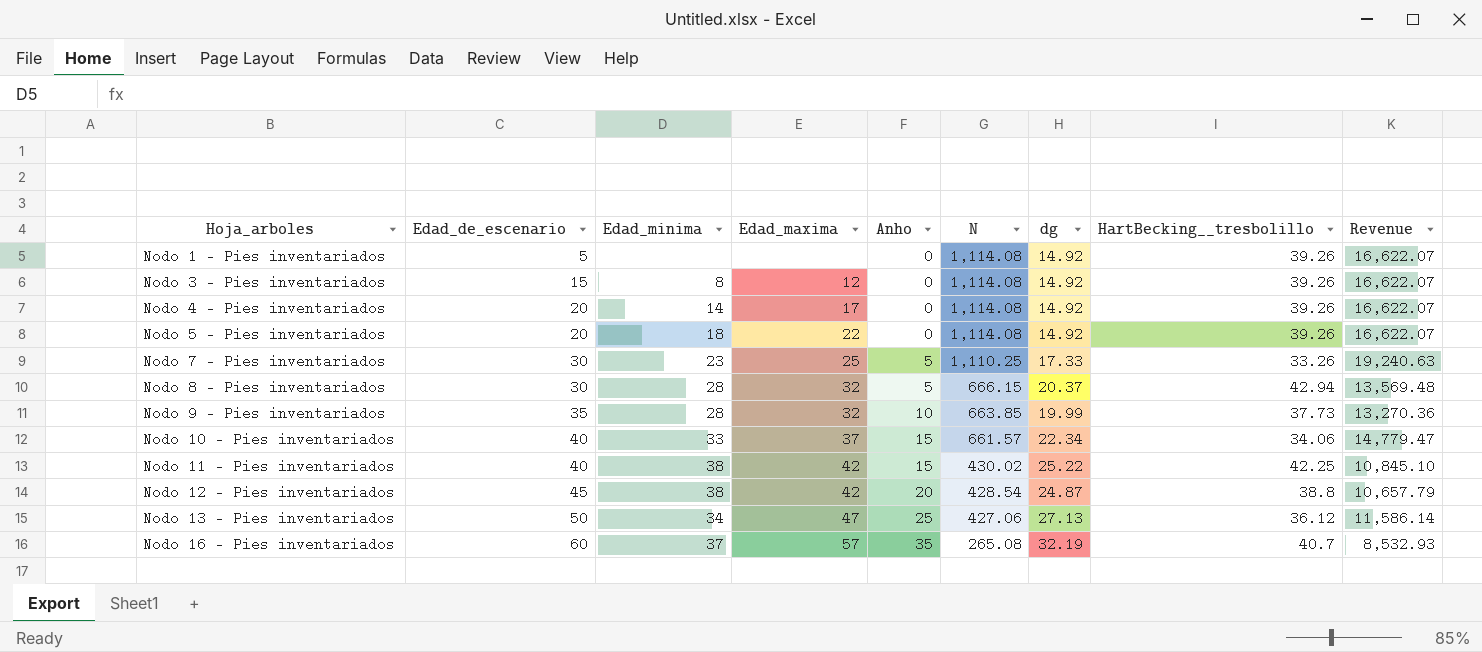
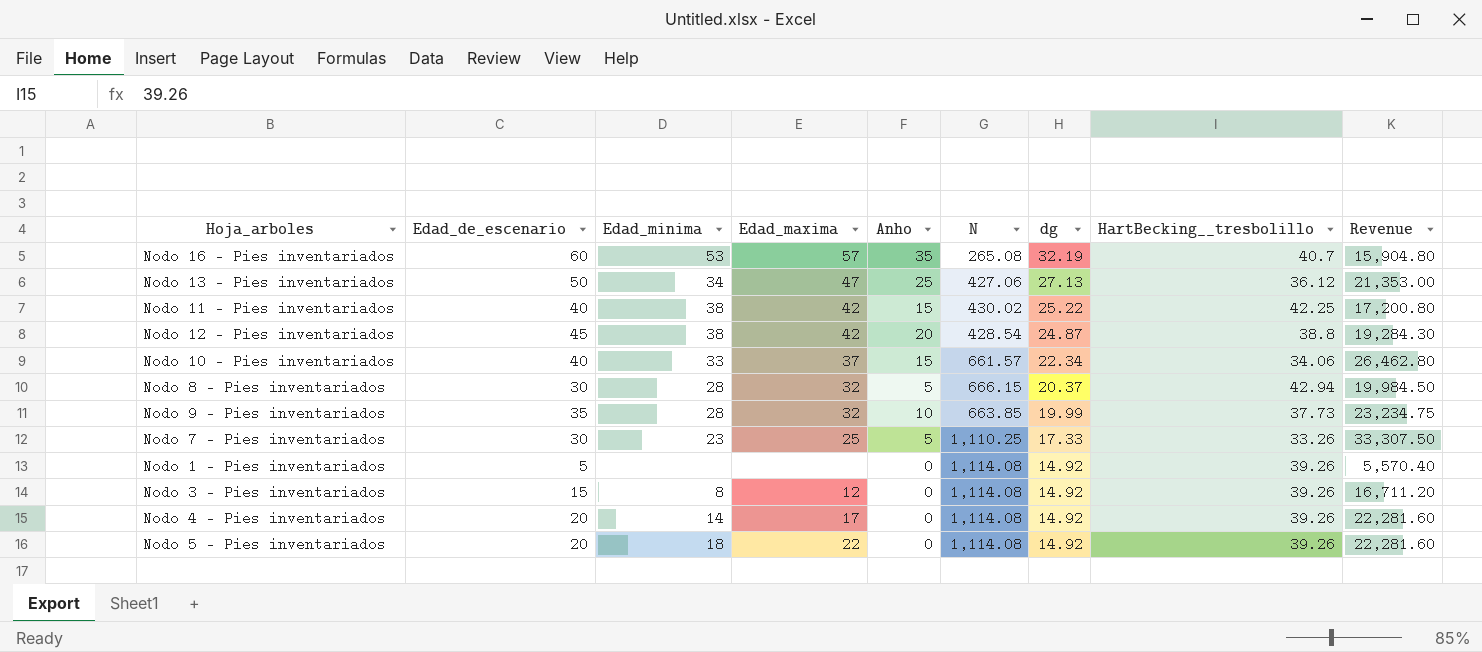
row order: Hoja_arboles ascending -> dg descending
column Revenue | formula: [N] * [dg] -> [Edad_de_escenario] * [N]
Nodo 16 - Pies inventariados | Edad_minima: 37 -> 53

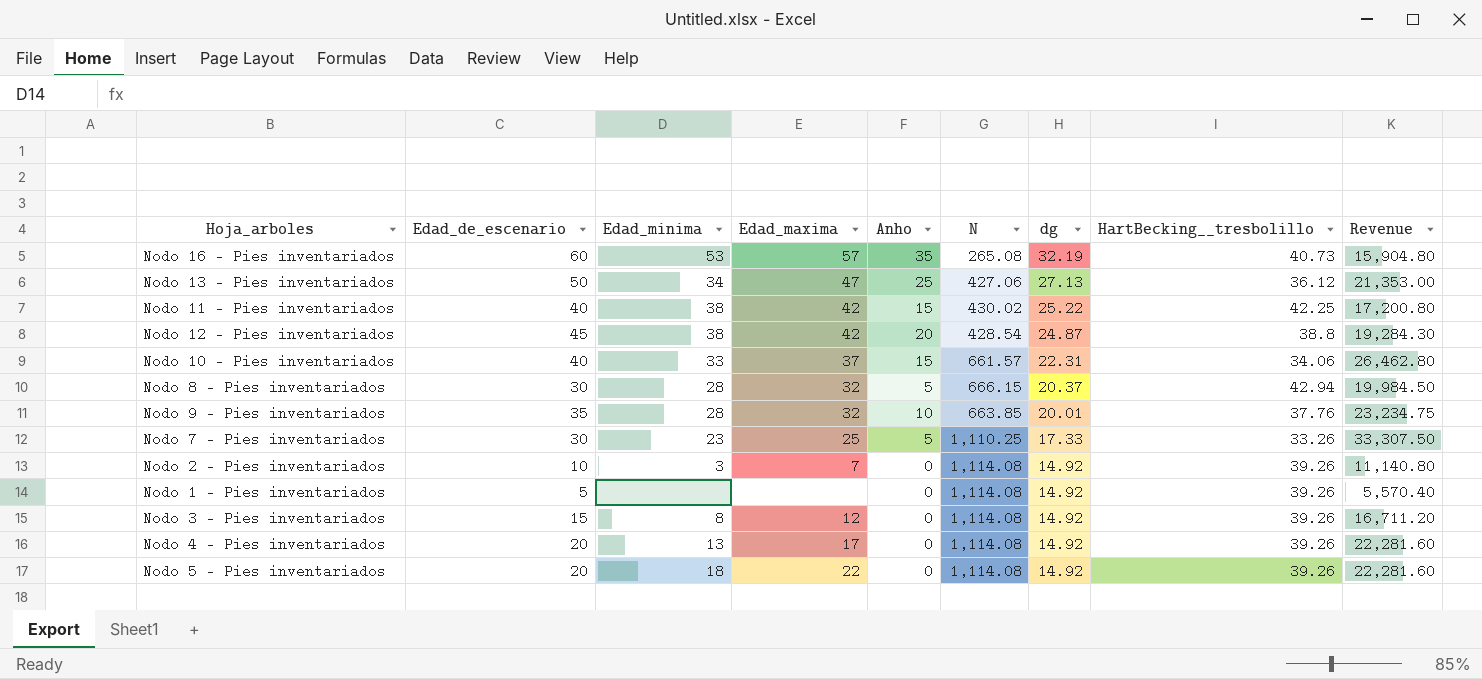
Nodo 16 - Pies inventariados | HartBecking__tresbolillo: 40.7 -> 40.73
Nodo 10 - Pies inventariados | dg: 22.34 -> 22.31
Nodo 9 - Pies inventariados | dg: 19.99 -> 20.01
Nodo 9 - Pies inventariados | HartBecking__tresbolillo: 37.73 -> 37.76
row Nodo 2 - Pies inventariados: none -> 10 | 3 | 7 | 0 | 1,114.08 | 14.92 | 39.26 | 11,140.80
Nodo 4 - Pies inventariados | Edad_minima: 14 -> 13

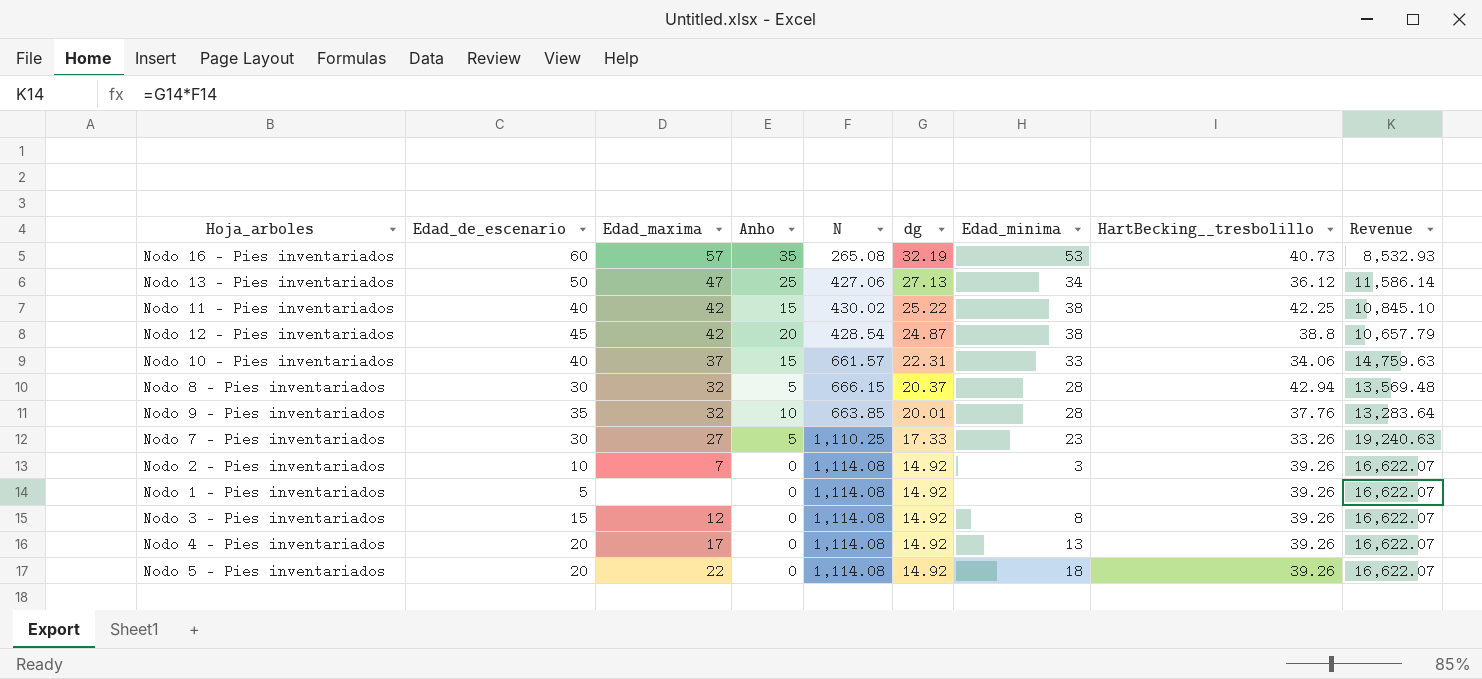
column Edad_minima | position: 3 -> 7
column Revenue | formula: [Edad_de_escenario] * [N] -> [N] * [dg]
Nodo 7 - Pies inventariados | Edad_maxima: 25 -> 27

